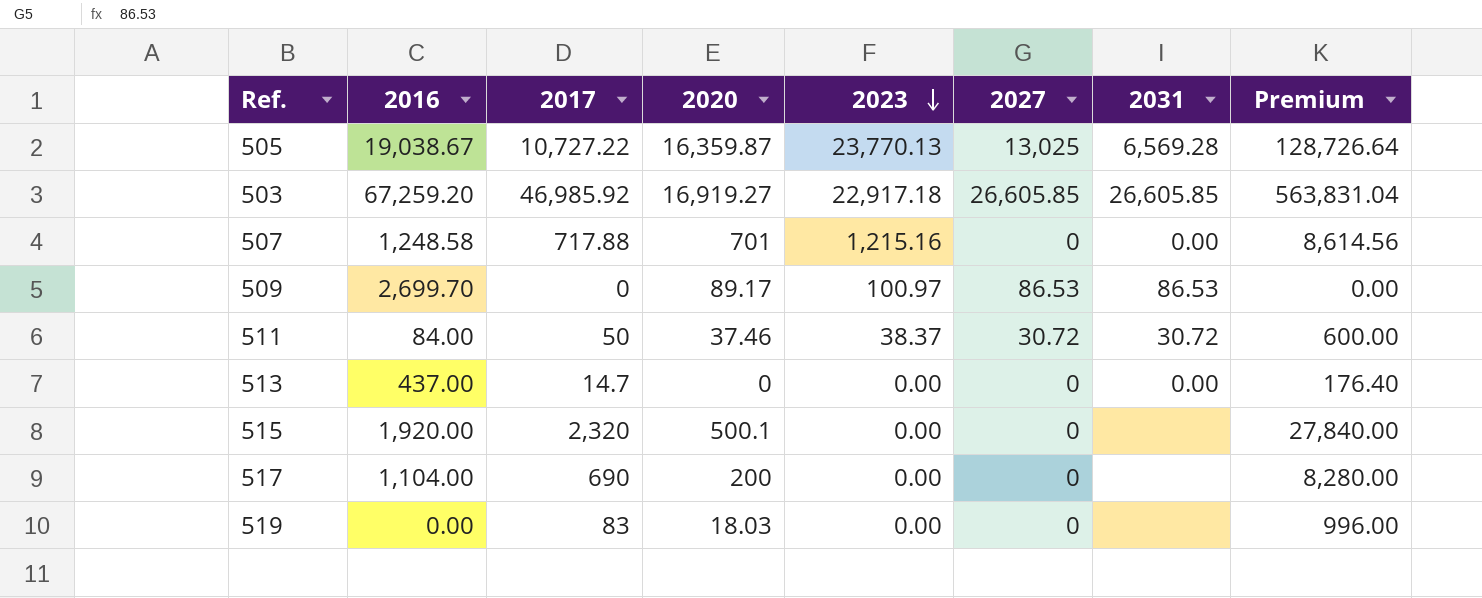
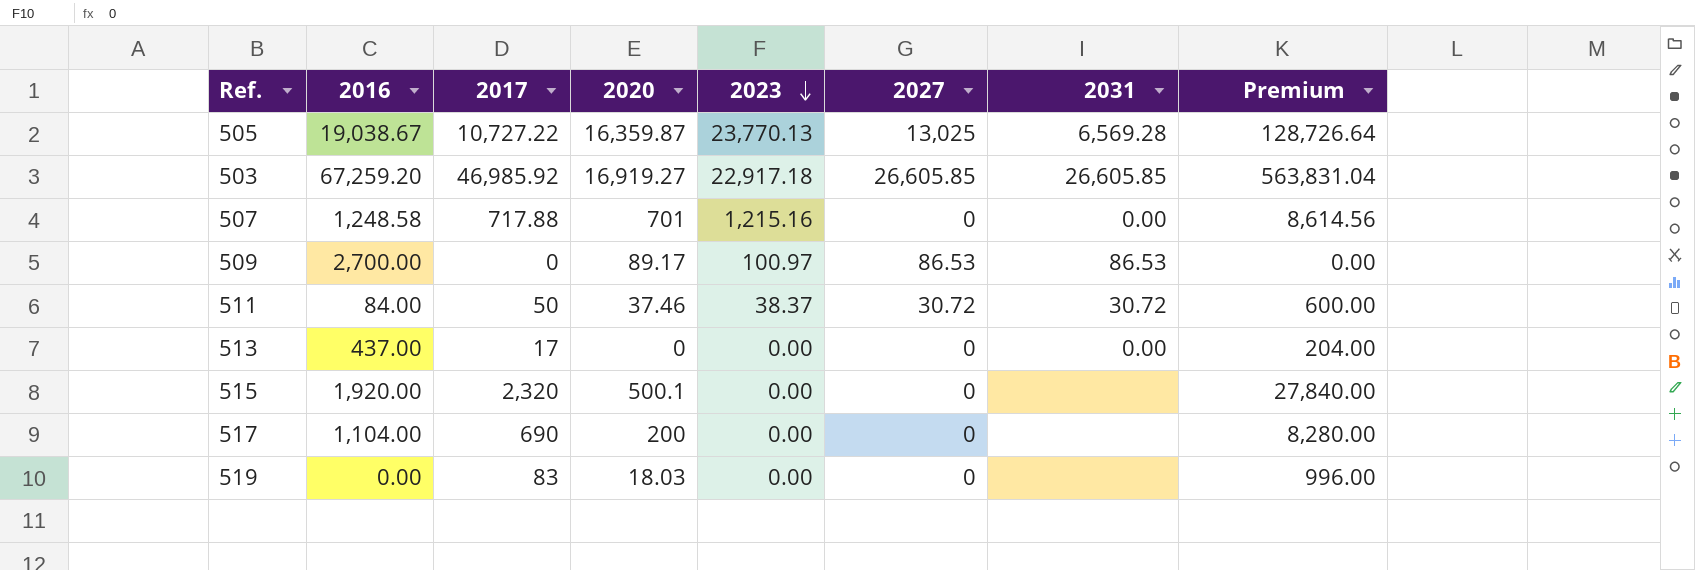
509 | 2016: 2,699.70 -> 2,700.00
513 | 2017: 14.7 -> 17
513 | Premium: 176.40 -> 204.00

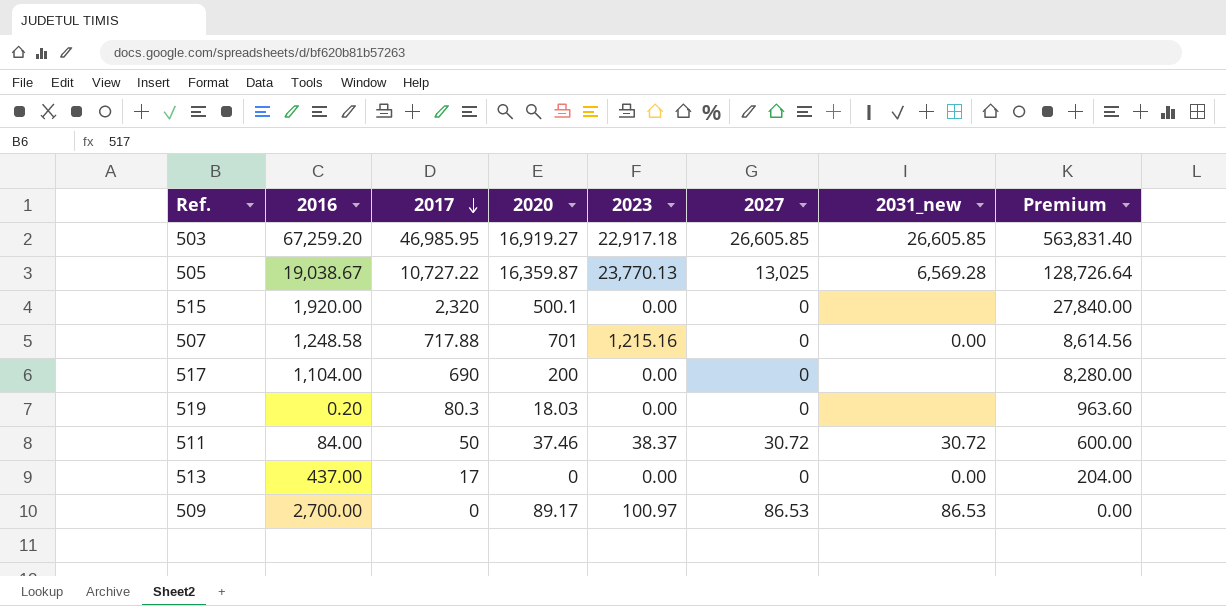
row order: 2023 descending -> 2017 descending
column name: 2031 -> 2031_new
503 | 2017: 46,985.92 -> 46,985.95
503 | Premium: 563,831.04 -> 563,831.40
519 | 2016: 0.00 -> 0.20
519 | 2017: 83 -> 80.3
519 | Premium: 996.00 -> 963.60

